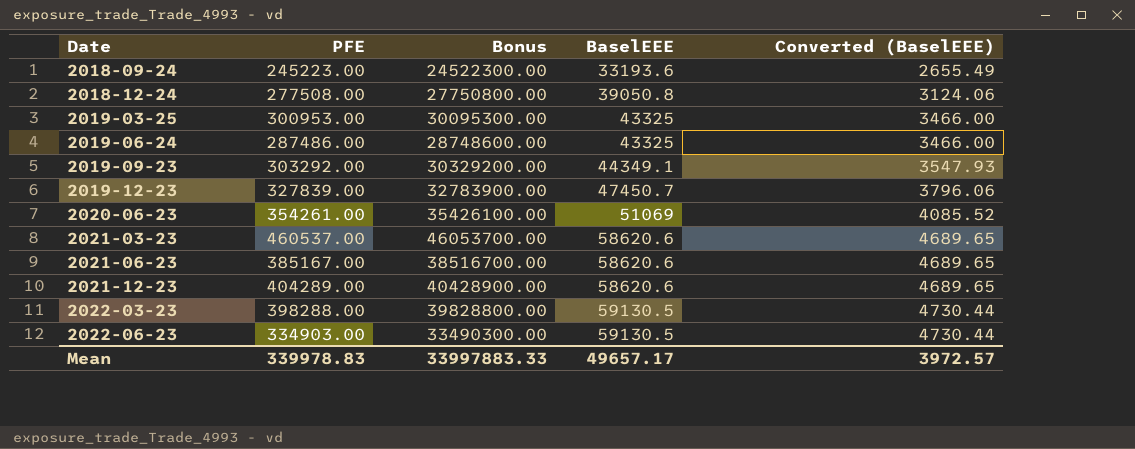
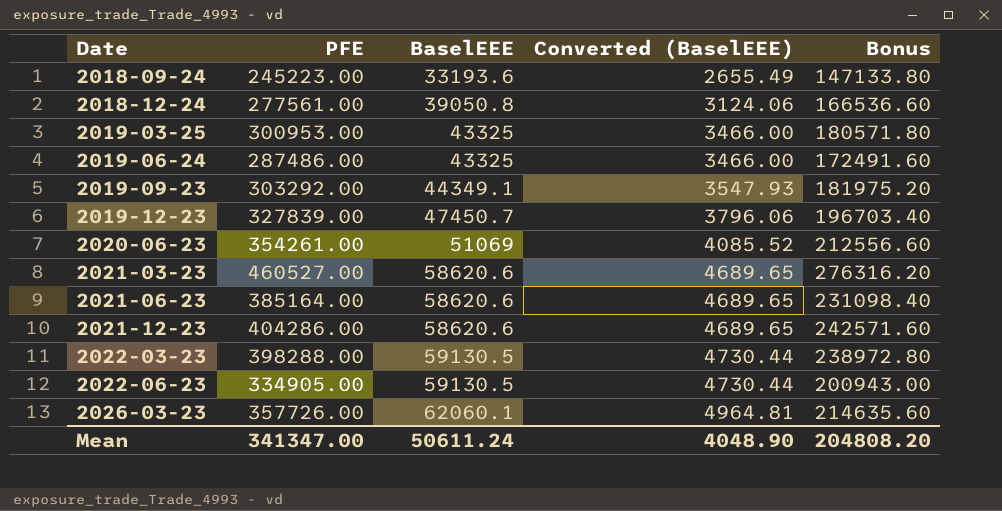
column Bonus | formula: [PFE] * 100 -> [PFE] * 0.6
column Bonus | position: 3 -> 5
2018-12-24 | PFE: 277508.00 -> 277561.00
2021-03-23 | PFE: 460537.00 -> 460527.00
2021-06-23 | PFE: 385167.00 -> 385164.00
2021-12-23 | PFE: 404289.00 -> 404286.00
2022-06-23 | PFE: 334903.00 -> 334905.00
row 2026-03-23: none -> 357726.00 | 62060.1 | 4964.81 | 214635.60
Mean | PFE: 339978.83 -> 341347.00
Mean | BaselEEE: 49657.17 -> 50611.24
Mean | Converted (BaselEEE): 3972.57 -> 4048.90
Mean | Bonus: 33997883.33 -> 204808.20

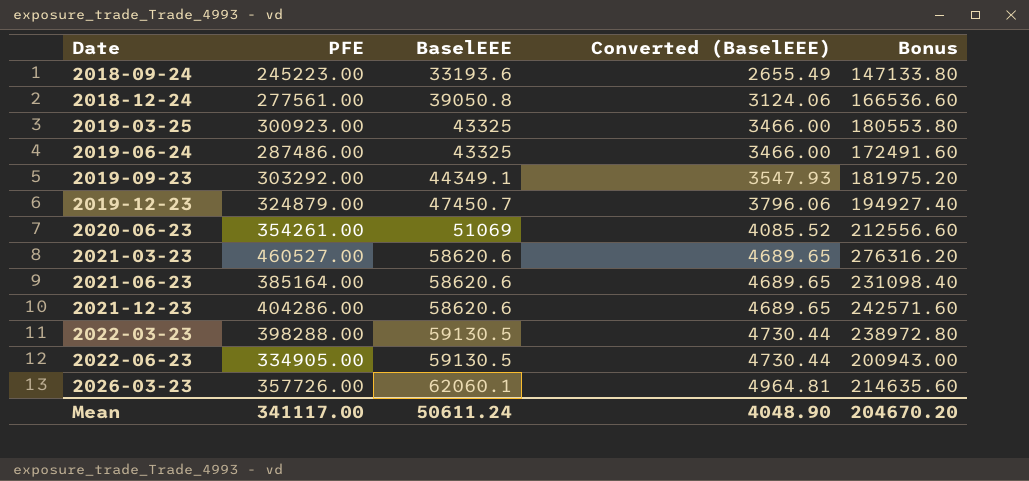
2019-03-25 | PFE: 300953.00 -> 300923.00
2019-03-25 | Bonus: 180571.80 -> 180553.80
2019-12-23 | PFE: 327839.00 -> 324879.00
2019-12-23 | Bonus: 196703.40 -> 194927.40
Mean | PFE: 341347.00 -> 341117.00
Mean | Bonus: 204808.20 -> 204670.20

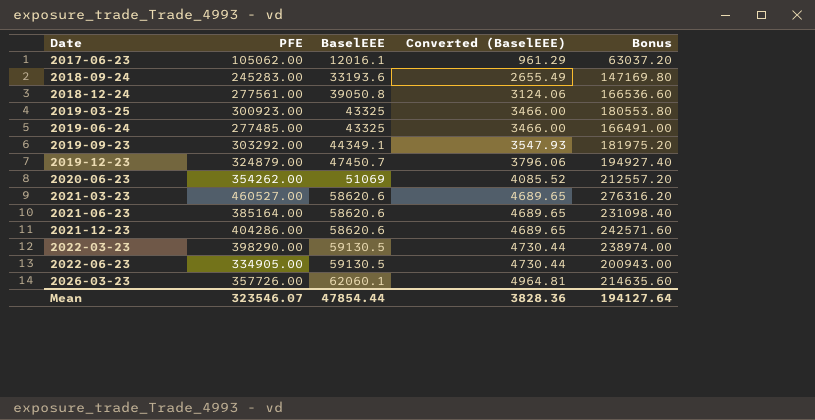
row 2017-06-23: none -> 105062.00 | 12016.1 | 961.29 | 63037.20
2018-09-24 | PFE: 245223.00 -> 245283.00
2018-09-24 | Bonus: 147133.80 -> 147169.80
2019-06-24 | PFE: 287486.00 -> 277485.00
2019-06-24 | Bonus: 172491.60 -> 166491.00
2020-06-23 | PFE: 354261.00 -> 354262.00
2020-06-23 | Bonus: 212556.60 -> 212557.20
2022-03-23 | PFE: 398288.00 -> 398290.00
2022-03-23 | Bonus: 238972.80 -> 238974.00
Mean | PFE: 341117.00 -> 323546.07
Mean | BaselEEE: 50611.24 -> 47854.44
Mean | Converted (BaselEEE): 4048.90 -> 3828.36
Mean | Bonus: 204670.20 -> 194127.64

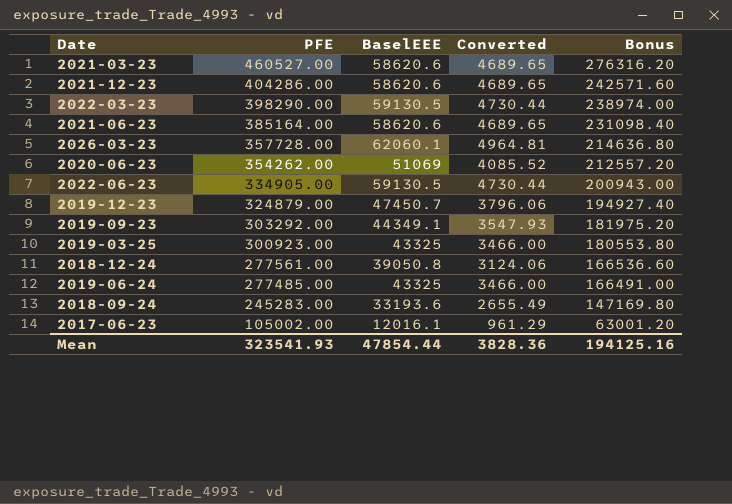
row order: Date ascending -> PFE descending
column name: Converted (BaselEEE) -> Converted
2026-03-23 | PFE: 357726.00 -> 357728.00
2026-03-23 | Bonus: 214635.60 -> 214636.80
2017-06-23 | PFE: 105062.00 -> 105002.00
2017-06-23 | Bonus: 63037.20 -> 63001.20
Mean | PFE: 323546.07 -> 323541.93
Mean | Bonus: 194127.64 -> 194125.16

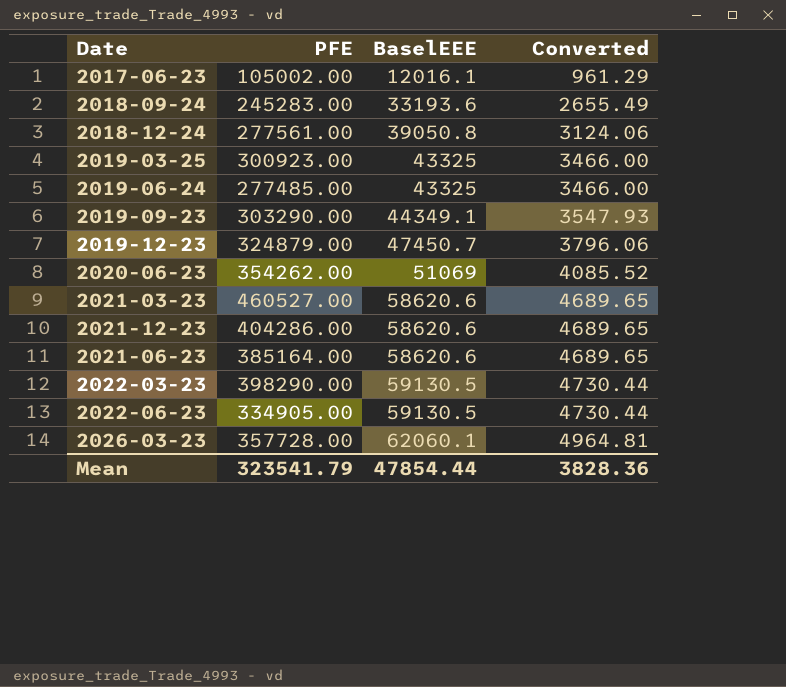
row order: PFE descending -> BaselEEE ascending
column Bonus | formula: [PFE] * 0.6 -> none
2019-09-23 | PFE: 303292.00 -> 303290.00
Mean | PFE: 323541.93 -> 323541.79

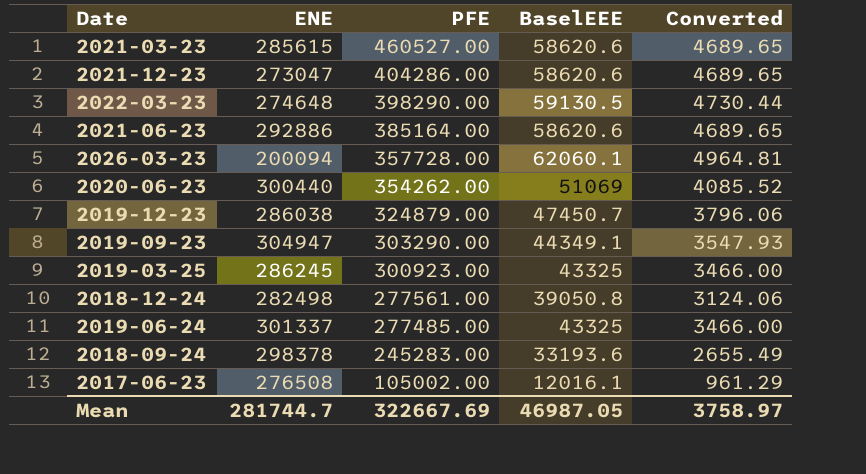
row order: BaselEEE ascending -> PFE descending
column ENE | position: none -> 2
row 2022-06-23: 334905.00 | 59130.5 | 4730.44 -> none
Mean | PFE: 323541.79 -> 322667.69
Mean | BaselEEE: 47854.44 -> 46987.05
Mean | Converted: 3828.36 -> 3758.97

